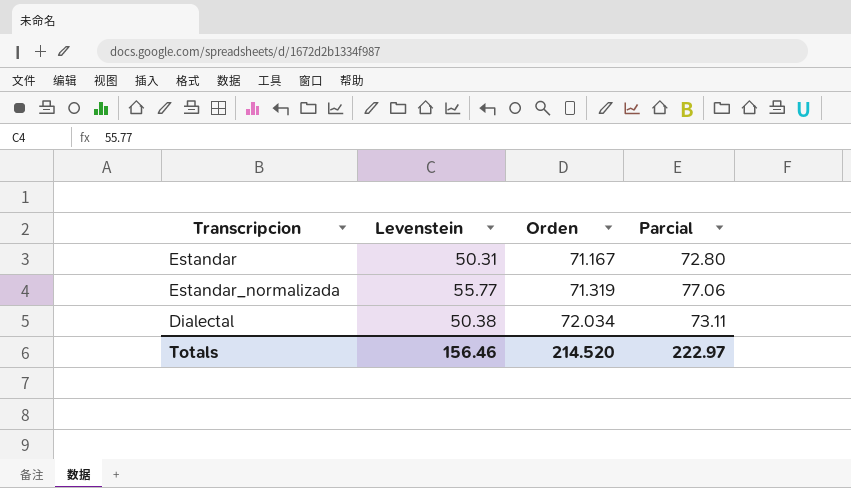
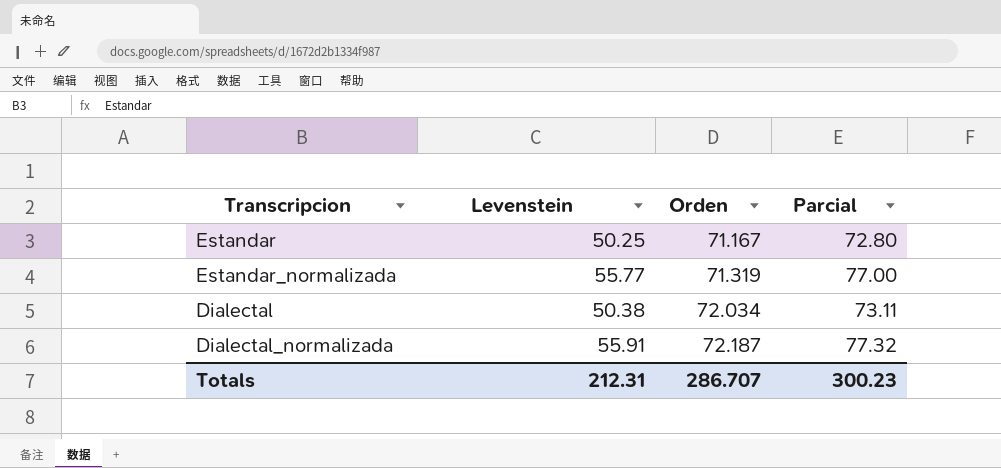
Estandar | Levenstein: 50.31 -> 50.25
Estandar_normalizada | Parcial: 77.06 -> 77.00
row Dialectal_normalizada: none -> 55.91 | 72.187 | 77.32
Totals | Levenstein: 156.46 -> 212.31
Totals | Orden: 214.520 -> 286.707
Totals | Parcial: 222.97 -> 300.23

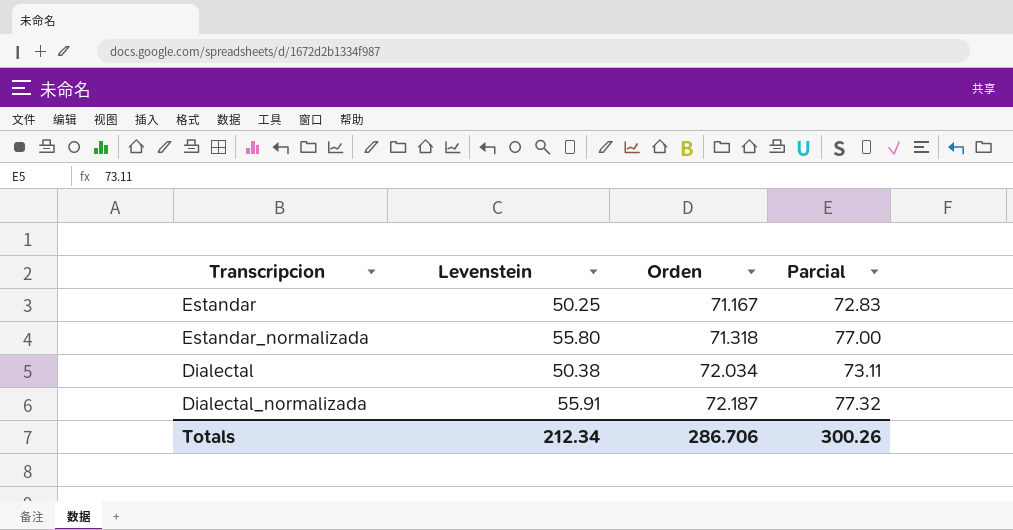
Estandar | Parcial: 72.80 -> 72.83
Estandar_normalizada | Levenstein: 55.77 -> 55.80
Estandar_normalizada | Orden: 71.319 -> 71.318
Totals | Levenstein: 212.31 -> 212.34
Totals | Orden: 286.707 -> 286.706
Totals | Parcial: 300.23 -> 300.26

